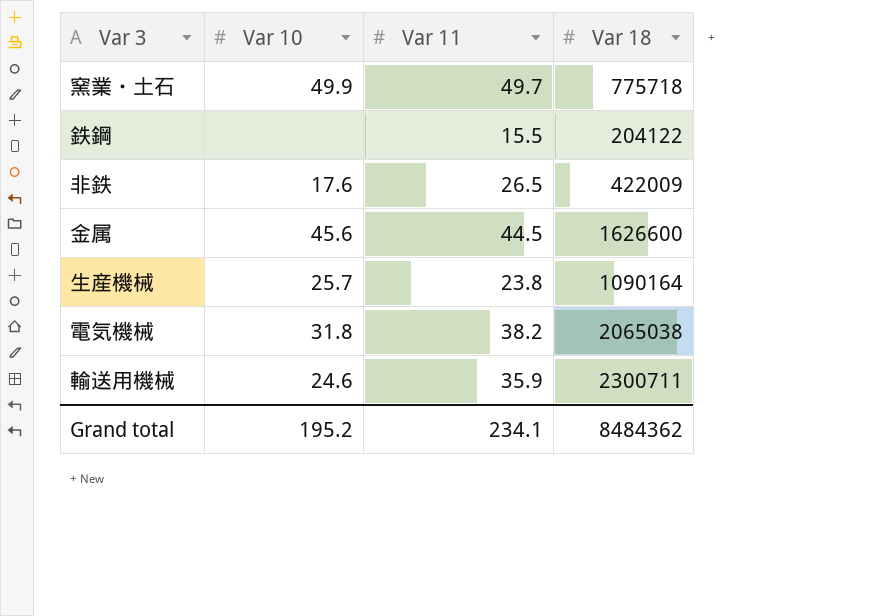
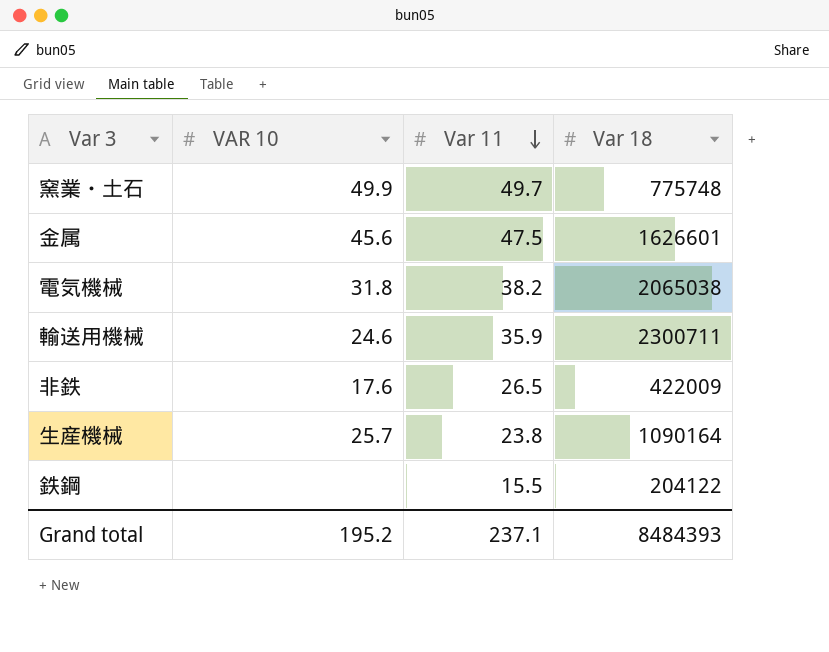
row order: none -> Var 11 descending
column name: Var 10 -> VAR 10
窯業・土石 | Var 18: 775718 -> 775748
金属 | Var 11: 44.5 -> 47.5
金属 | Var 18: 1626600 -> 1626601
Grand total | Var 11: 234.1 -> 237.1
Grand total | Var 18: 8484362 -> 8484393

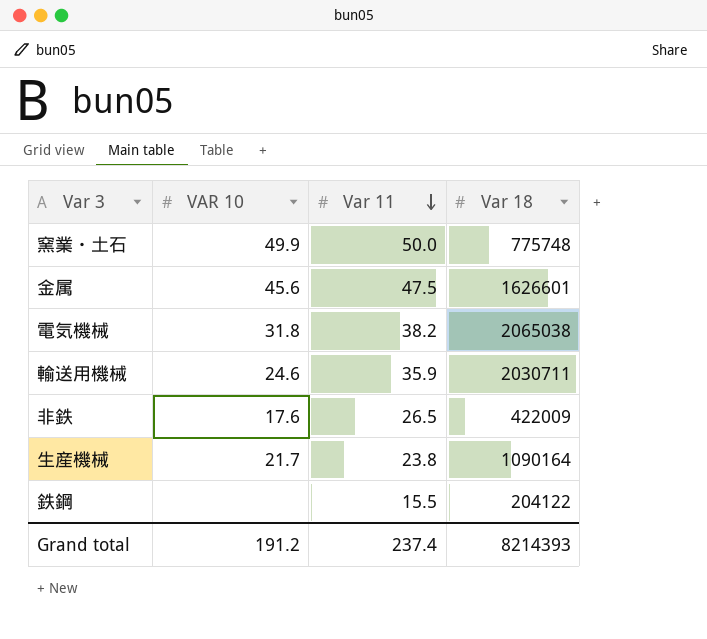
窯業・土石 | Var 11: 49.7 -> 50.0
輸送用機械 | Var 18: 2300711 -> 2030711
生産機械 | VAR 10: 25.7 -> 21.7
Grand total | VAR 10: 195.2 -> 191.2
Grand total | Var 11: 237.1 -> 237.4
Grand total | Var 18: 8484393 -> 8214393

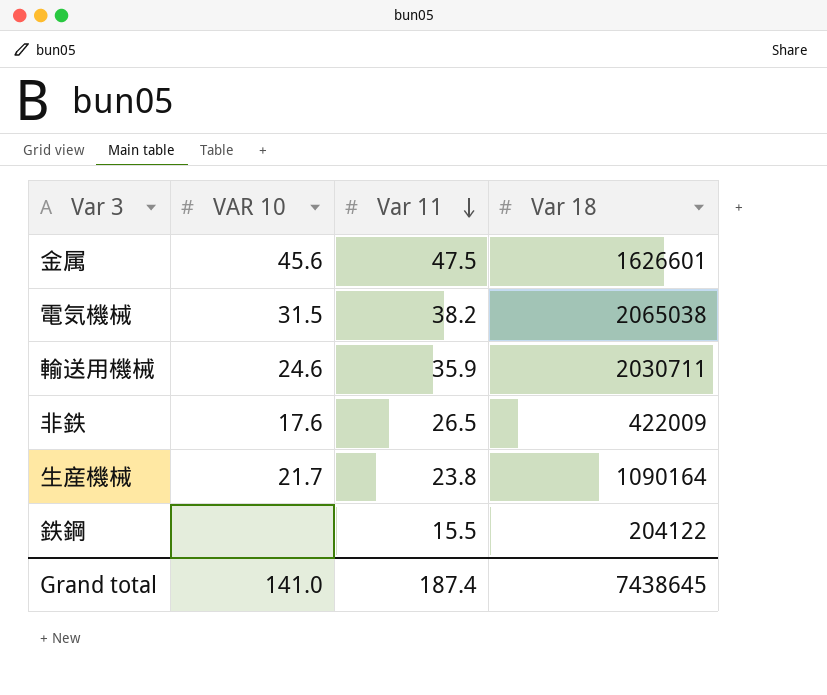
row 窯業・土石: 49.9 | 50.0 | 775748 -> none
電気機械 | VAR 10: 31.8 -> 31.5
Grand total | VAR 10: 191.2 -> 141.0
Grand total | Var 11: 237.4 -> 187.4
Grand total | Var 18: 8214393 -> 7438645

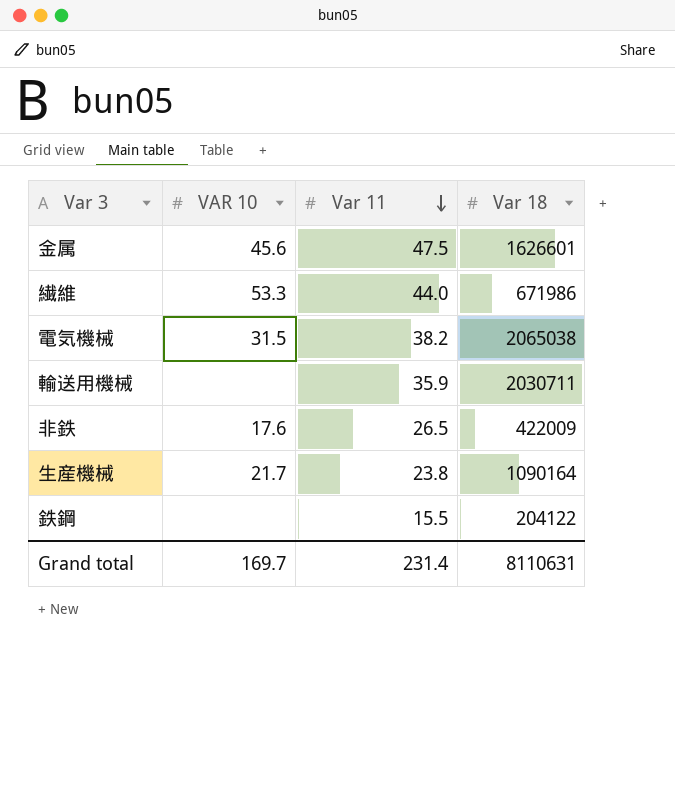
row 繊維: none -> 53.3 | 44.0 | 671986
輸送用機械 | VAR 10: 24.6 -> none
Grand total | VAR 10: 141.0 -> 169.7
Grand total | Var 11: 187.4 -> 231.4
Grand total | Var 18: 7438645 -> 8110631

